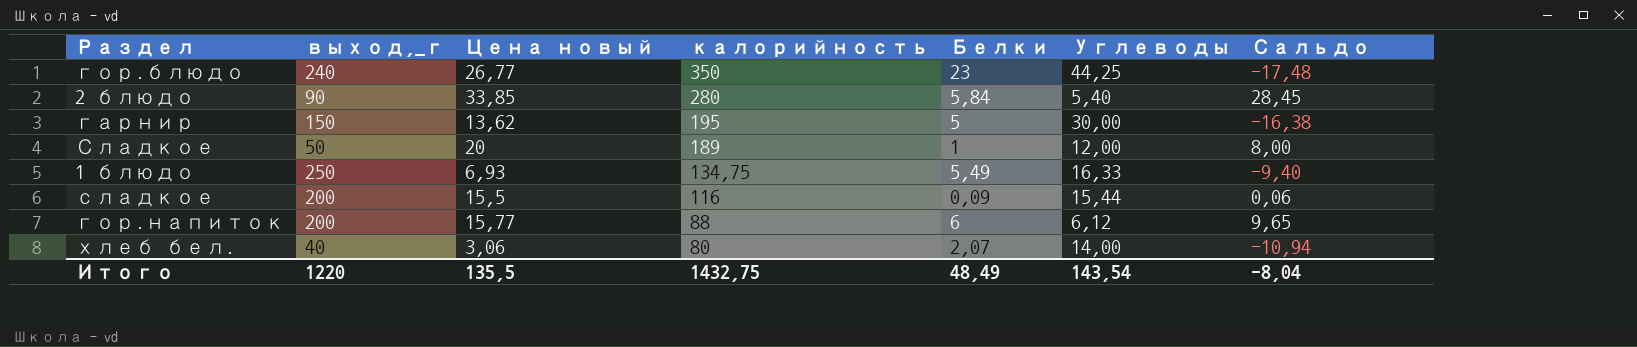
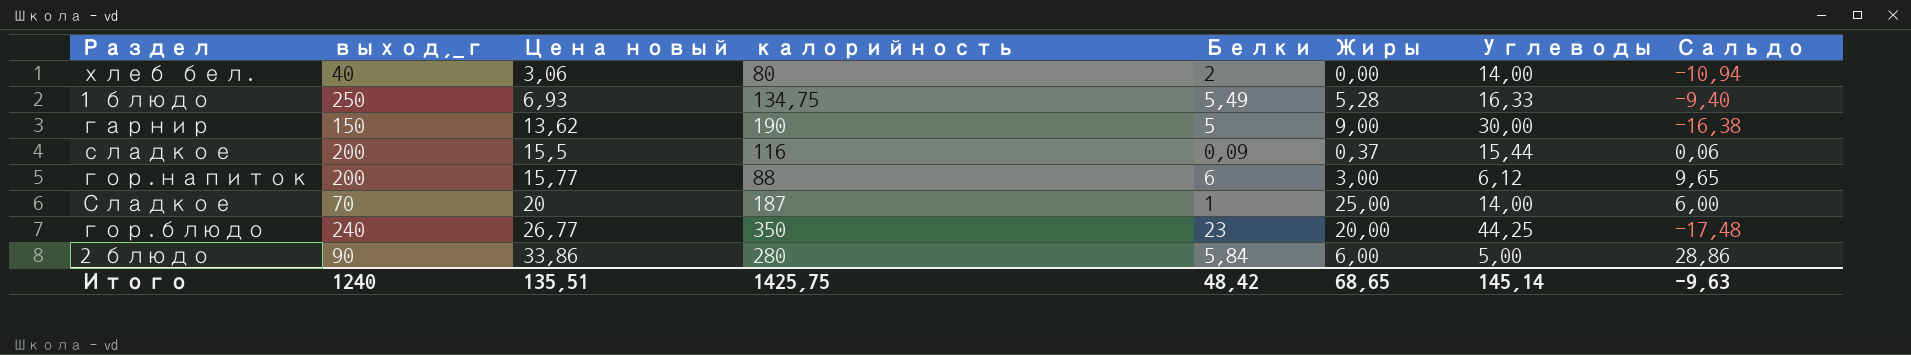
row order: калорийность descending -> Цена новый ascending
column Жиры | position: none -> 6
хлеб бел. | Белки: 2,07 -> 2
гарнир | калорийность: 195 -> 190
Сладкое | выход,_г: 50 -> 70
Сладкое | калорийность: 189 -> 187
Сладкое | Углеводы: 12,00 -> 14,00
Сладкое | Сальдо: 8,00 -> 6,00
2 блюдо | Цена новый: 33,85 -> 33,86
2 блюдо | Углеводы: 5,40 -> 5,00
2 блюдо | Сальдо: 28,45 -> 28,86
Итого | выход,_г: 1220 -> 1240
Итого | Цена новый: 135,5 -> 135,51
Итого | калорийность: 1432,75 -> 1425,75
Итого | Белки: 48,49 -> 48,42
Итого | Углеводы: 143,54 -> 145,14
Итого | Сальдо: -8,04 -> -9,63

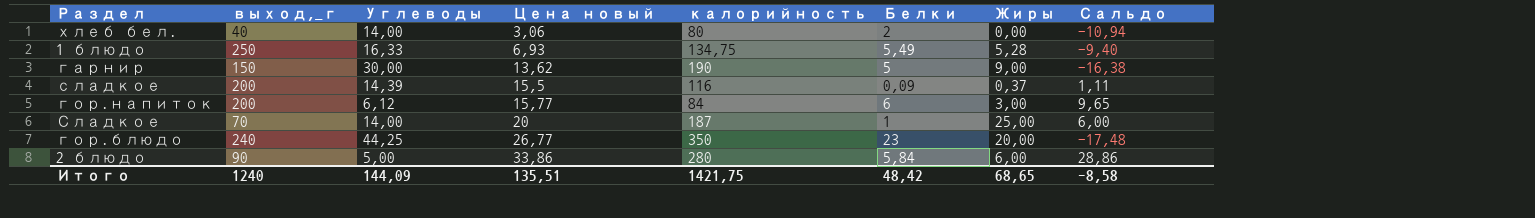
column Углеводы | position: 7 -> 3
сладкое | Углеводы: 15,44 -> 14,39
сладкое | Сальдо: 0,06 -> 1,11
гор.напиток | калорийность: 88 -> 84
Итого | Углеводы: 145,14 -> 144,09
Итого | калорийность: 1425,75 -> 1421,75
Итого | Сальдо: -9,63 -> -8,58

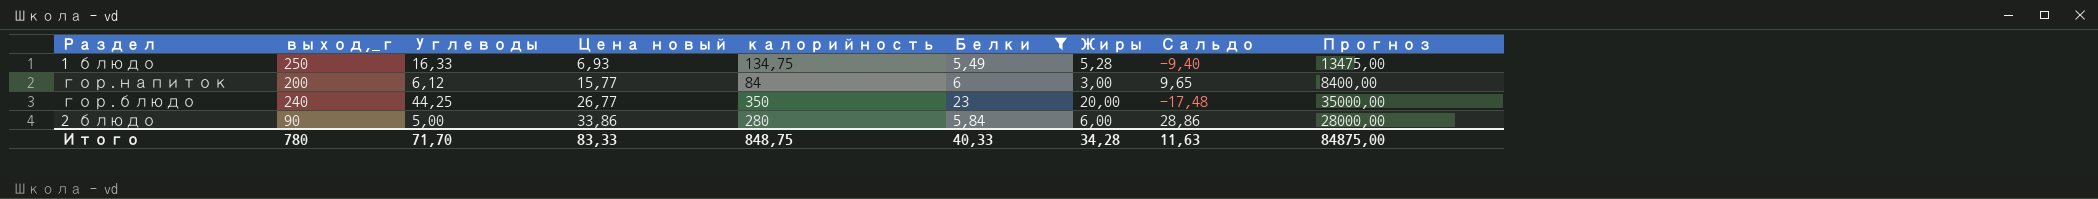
filter: none -> Белки >= 5,49
column Прогноз | formula: none -> [калорийность] * 100
Итого | выход,_г: 1240 -> 780
Итого | Углеводы: 144,09 -> 71,70
Итого | Цена новый: 135,51 -> 83,33
Итого | калорийность: 1421,75 -> 848,75
Итого | Белки: 48,42 -> 40,33
Итого | Жиры: 68,65 -> 34,28
Итого | Сальдо: -8,58 -> 11,63

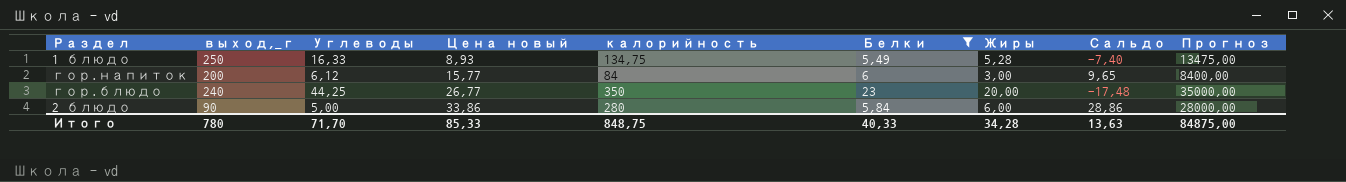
1 блюдо | Цена новый: 6,93 -> 8,93
1 блюдо | Сальдо: -9,40 -> -7,40
Итого | Цена новый: 83,33 -> 85,33
Итого | Сальдо: 11,63 -> 13,63

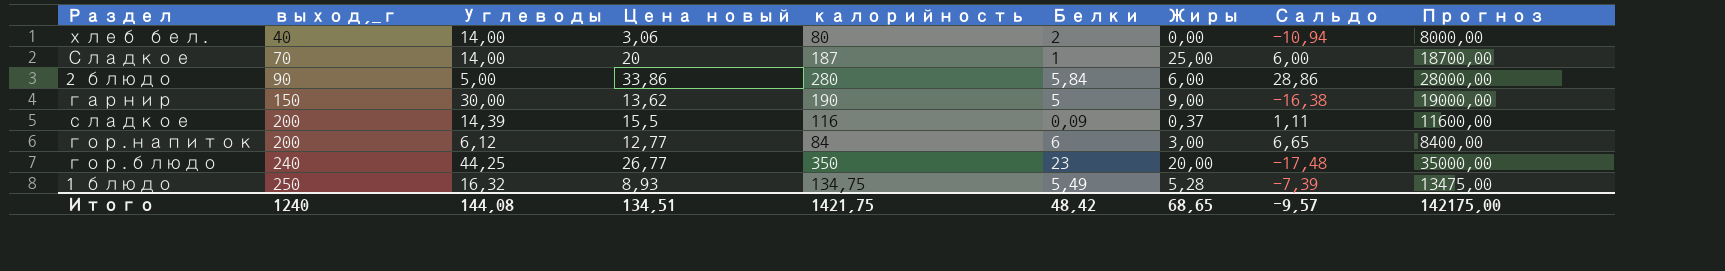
filter: Белки >= 5,49 -> none
row order: Цена новый ascending -> выход,_г ascending
гор.напиток | Цена новый: 15,77 -> 12,77
гор.напиток | Сальдо: 9,65 -> 6,65
1 блюдо | Углеводы: 16,33 -> 16,32
1 блюдо | Сальдо: -7,40 -> -7,39
Итого | выход,_г: 780 -> 1240
Итого | Углеводы: 71,70 -> 144,08
Итого | Цена новый: 85,33 -> 134,51
Итого | калорийность: 848,75 -> 1421,75
Итого | Белки: 40,33 -> 48,42
Итого | Жиры: 34,28 -> 68,65
Итого | Сальдо: 13,63 -> -9,57
Итого | Прогноз: 84875,00 -> 142175,00

